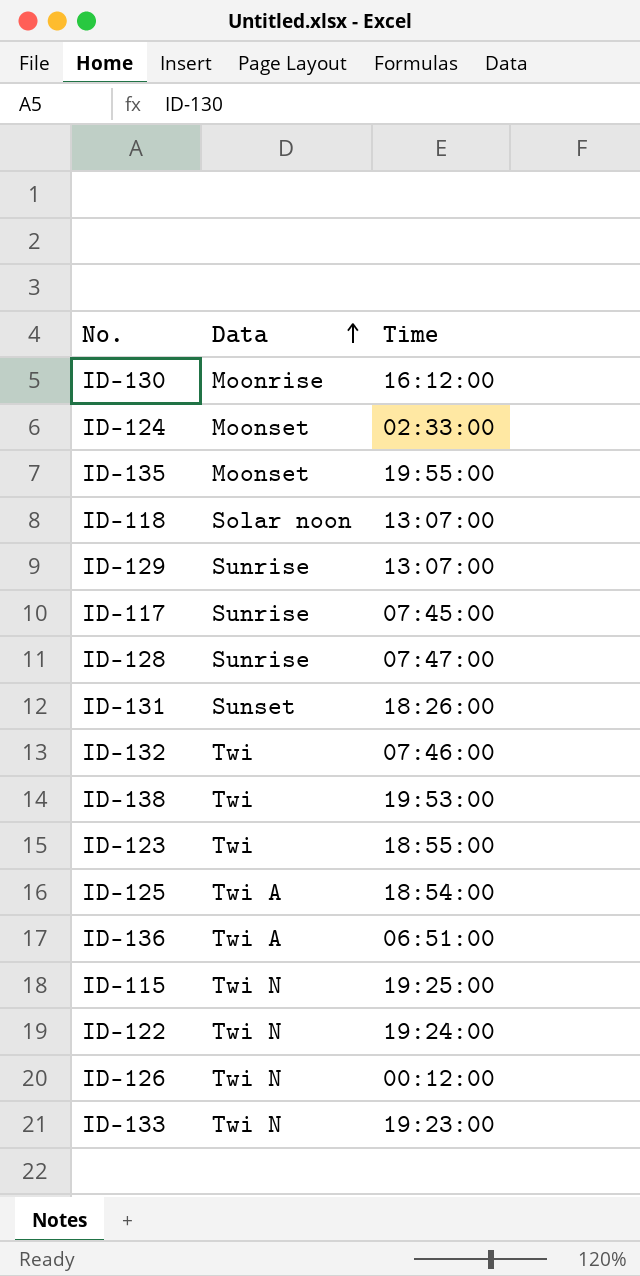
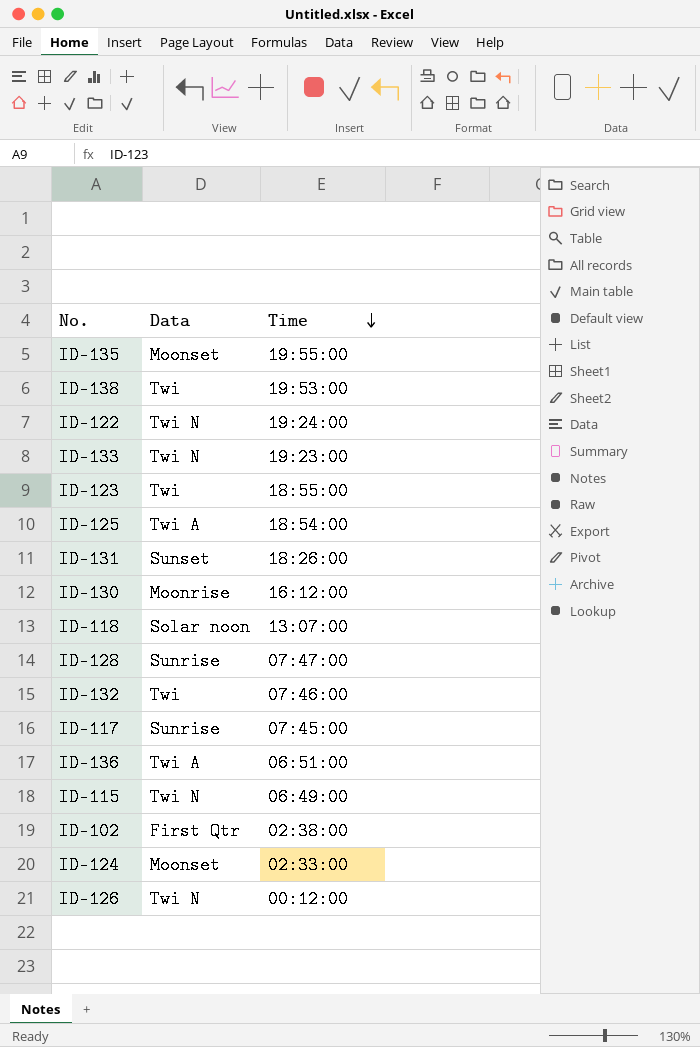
row order: Data ascending -> Time descending
row ID-129: Sunrise | 13:07:00 -> none
ID-115 | Time: 19:25:00 -> 06:49:00
row ID-102: none -> First Qtr | 02:38:00

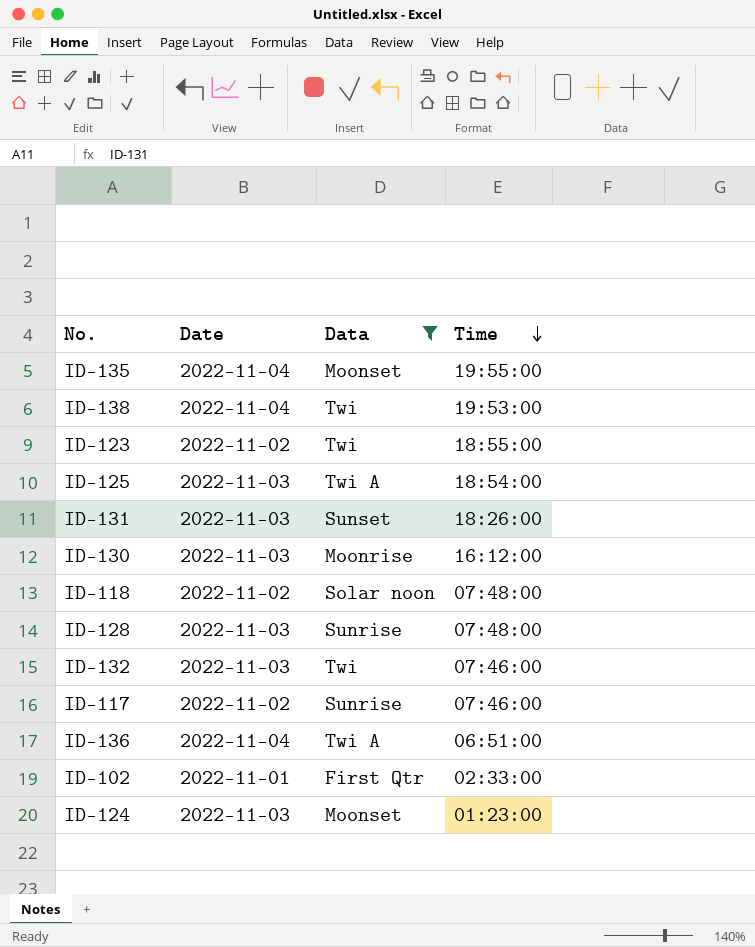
filter: none -> Data != Twi N
column Date | position: none -> 2
ID-118 | Time: 13:07:00 -> 07:48:00
ID-128 | Time: 07:47:00 -> 07:48:00
ID-117 | Time: 07:45:00 -> 07:46:00
ID-102 | Time: 02:38:00 -> 02:33:00
ID-124 | Time: 02:33:00 -> 01:23:00

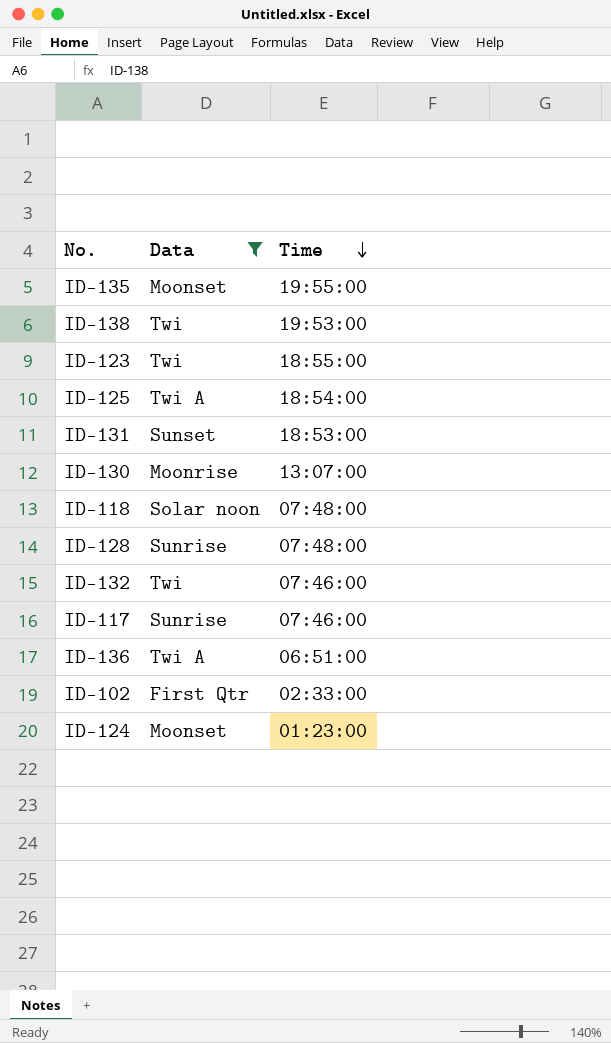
column Date | position: 2 -> none
ID-131 | Time: 18:26:00 -> 18:53:00
ID-130 | Time: 16:12:00 -> 13:07:00

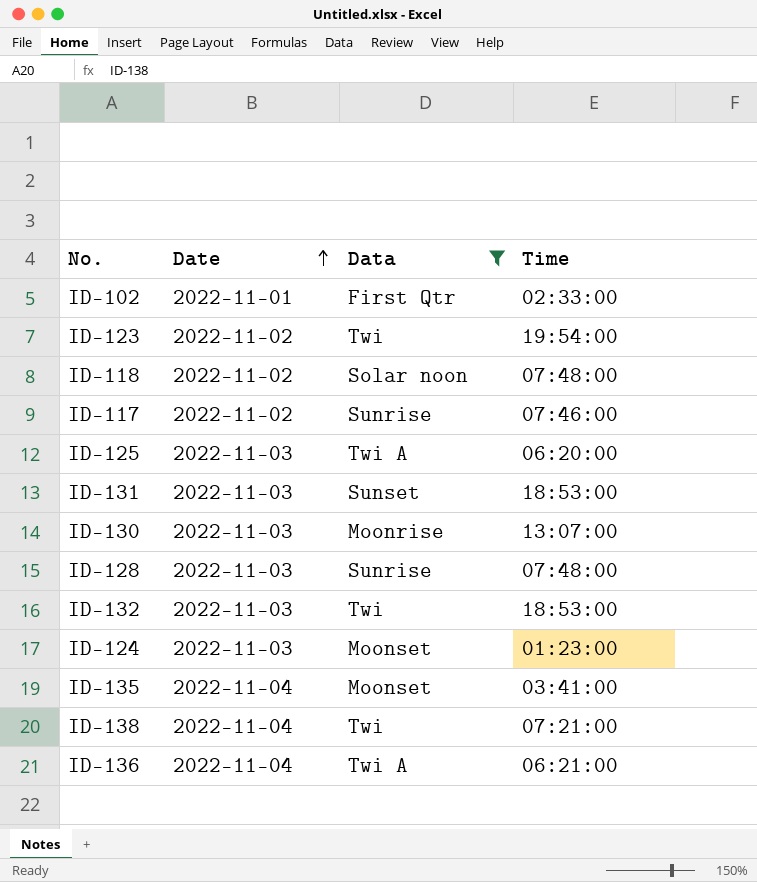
row order: Time descending -> Date ascending
column Date | position: none -> 2
ID-123 | Time: 18:55:00 -> 19:54:00
ID-125 | Time: 18:54:00 -> 06:20:00
ID-132 | Time: 07:46:00 -> 18:53:00
ID-135 | Time: 19:55:00 -> 03:41:00
ID-138 | Time: 19:53:00 -> 07:21:00
ID-136 | Time: 06:51:00 -> 06:21:00

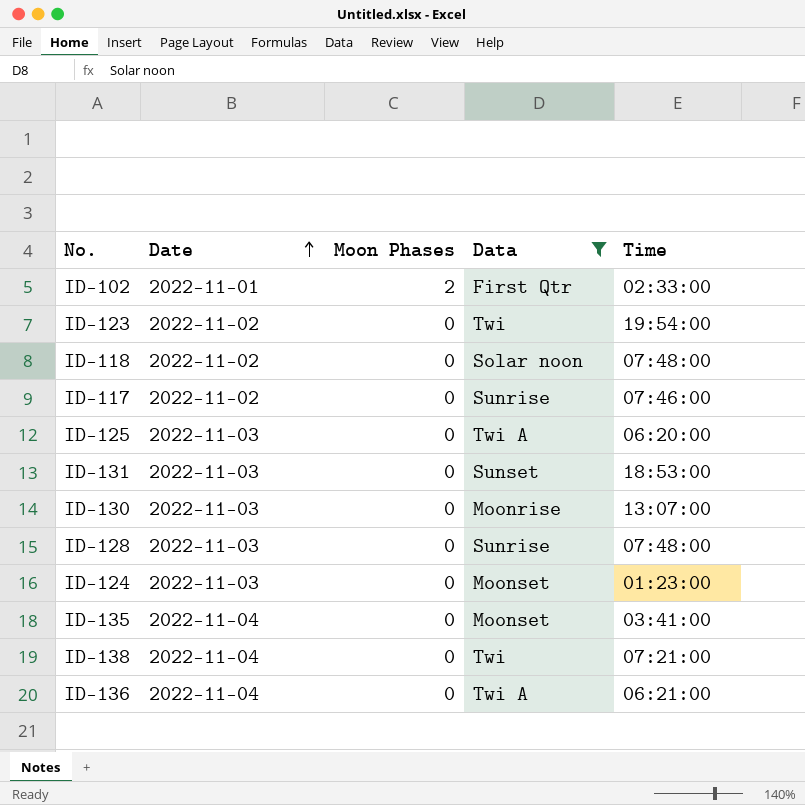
column Moon Phases | position: none -> 3
row ID-132: 2022-11-03 | Twi | 18:53:00 -> none

